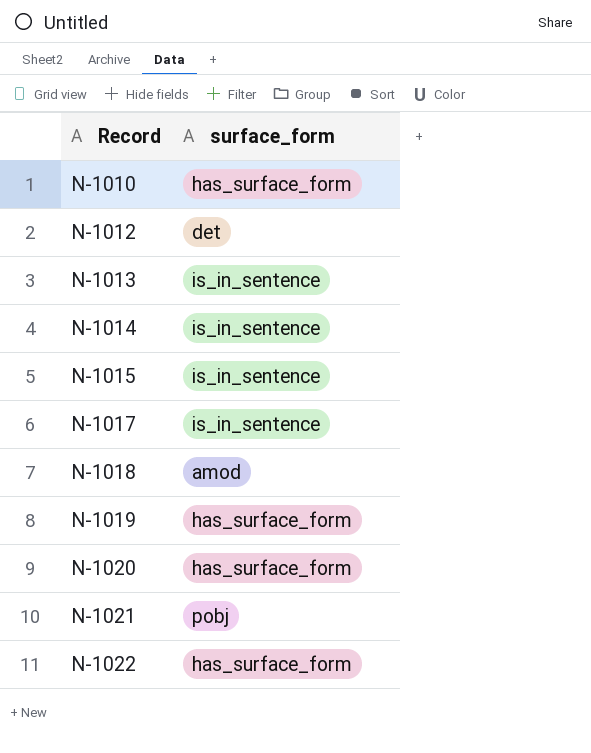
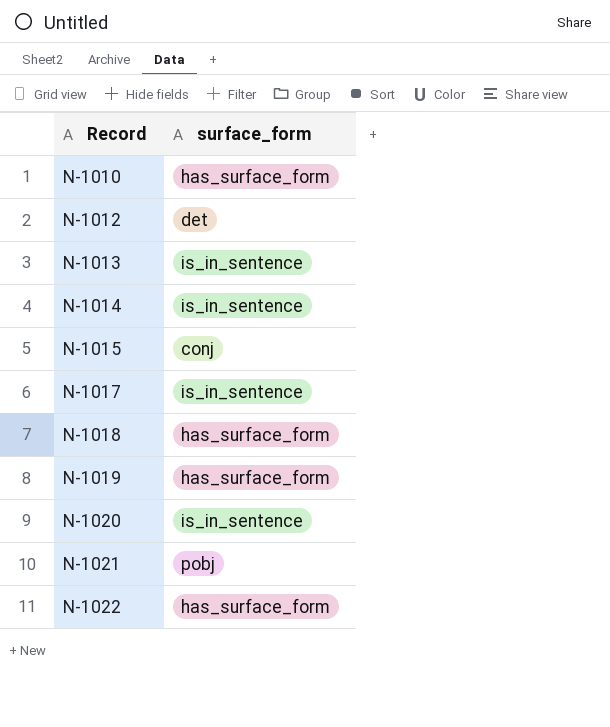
N-1015 | surface_form: is_in_sentence -> conj
N-1018 | surface_form: amod -> has_surface_form
N-1020 | surface_form: has_surface_form -> is_in_sentence

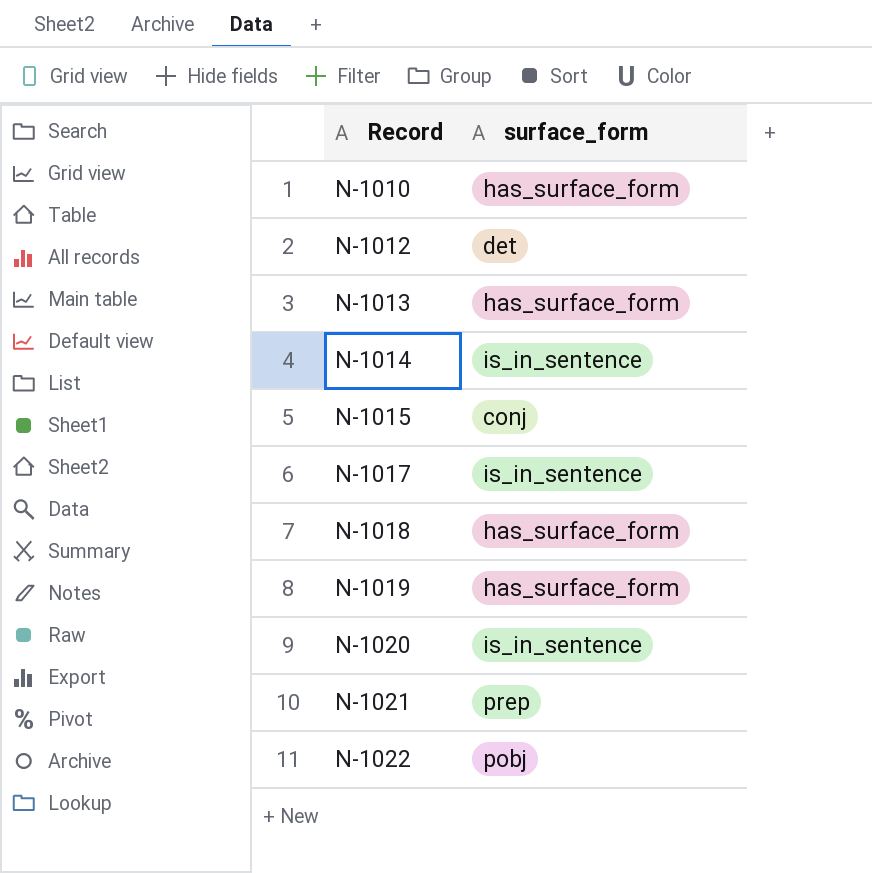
N-1013 | surface_form: is_in_sentence -> has_surface_form
N-1021 | surface_form: pobj -> prep
N-1022 | surface_form: has_surface_form -> pobj

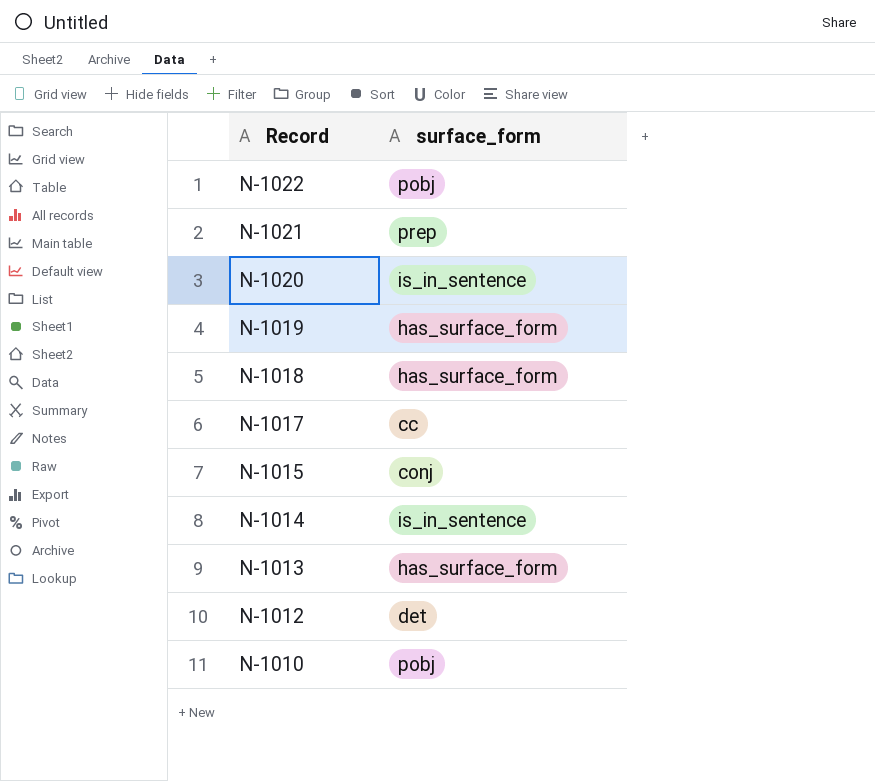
row order: Record ascending -> Record descending
N-1017 | surface_form: is_in_sentence -> cc
N-1010 | surface_form: has_surface_form -> pobj

